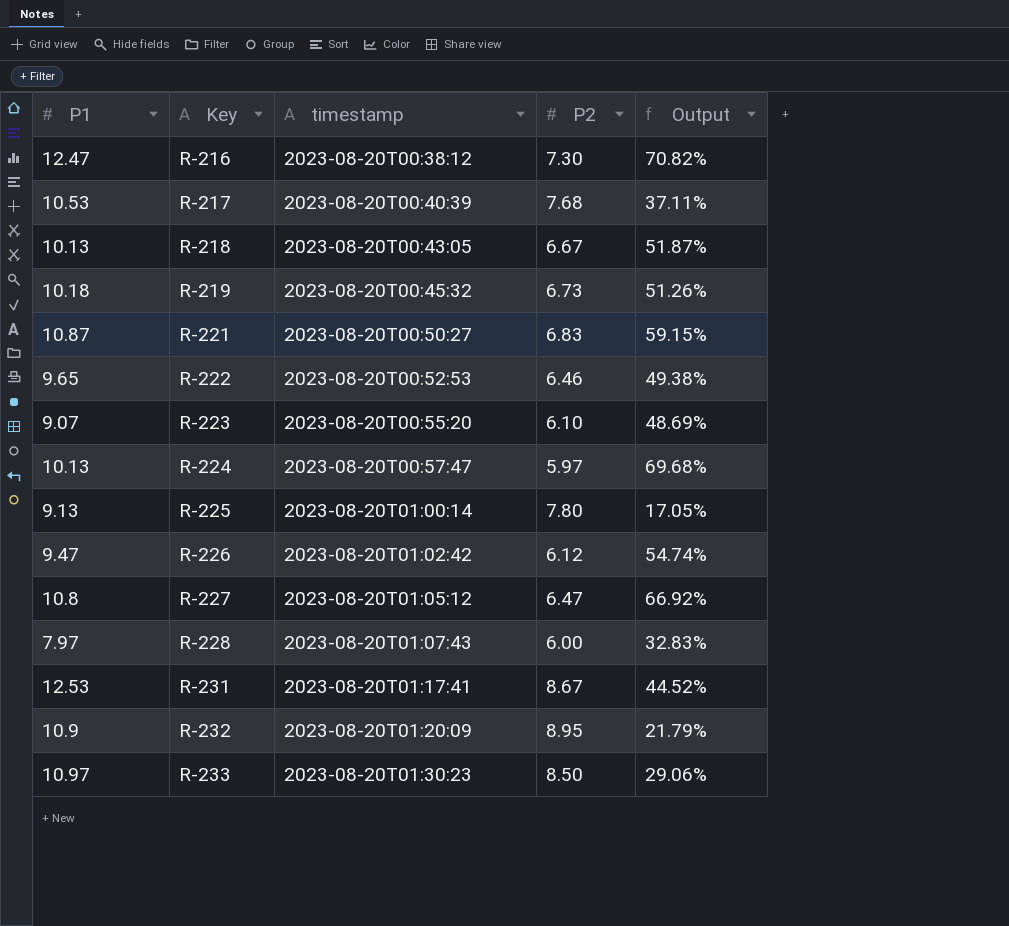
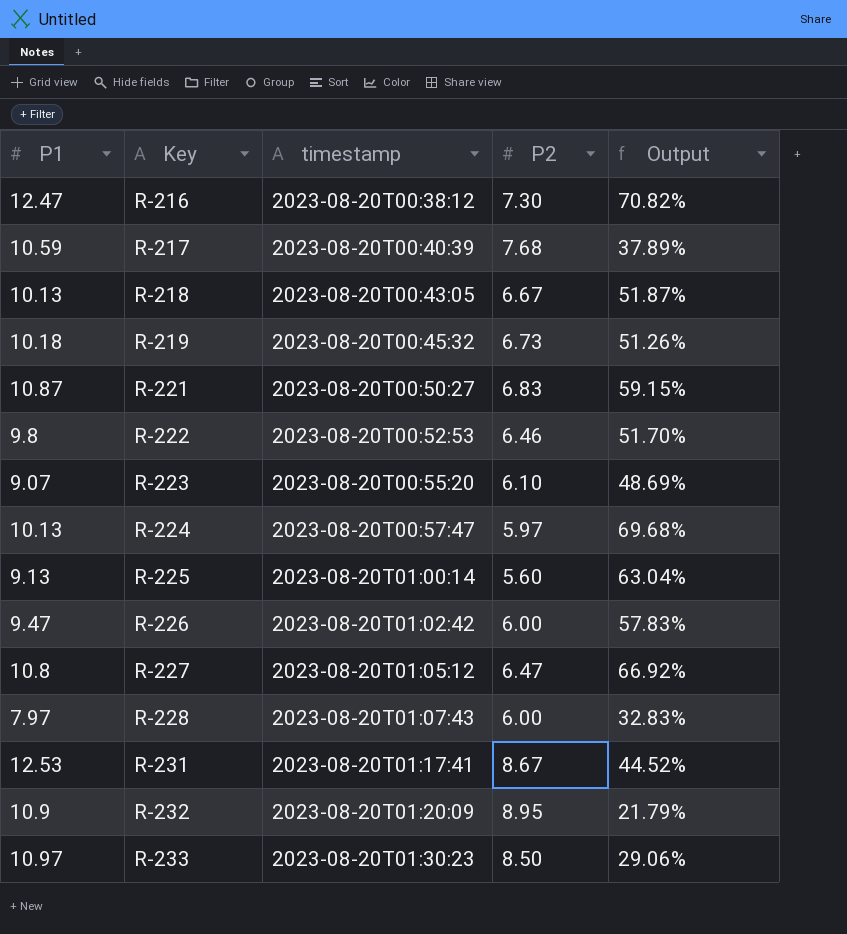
R-217 | P1: 10.53 -> 10.59
R-217 | Output: 37.11% -> 37.89%
R-222 | P1: 9.65 -> 9.8
R-222 | Output: 49.38% -> 51.70%
R-225 | P2: 7.80 -> 5.60
R-225 | Output: 17.05% -> 63.04%
R-226 | P2: 6.12 -> 6.00
R-226 | Output: 54.74% -> 57.83%

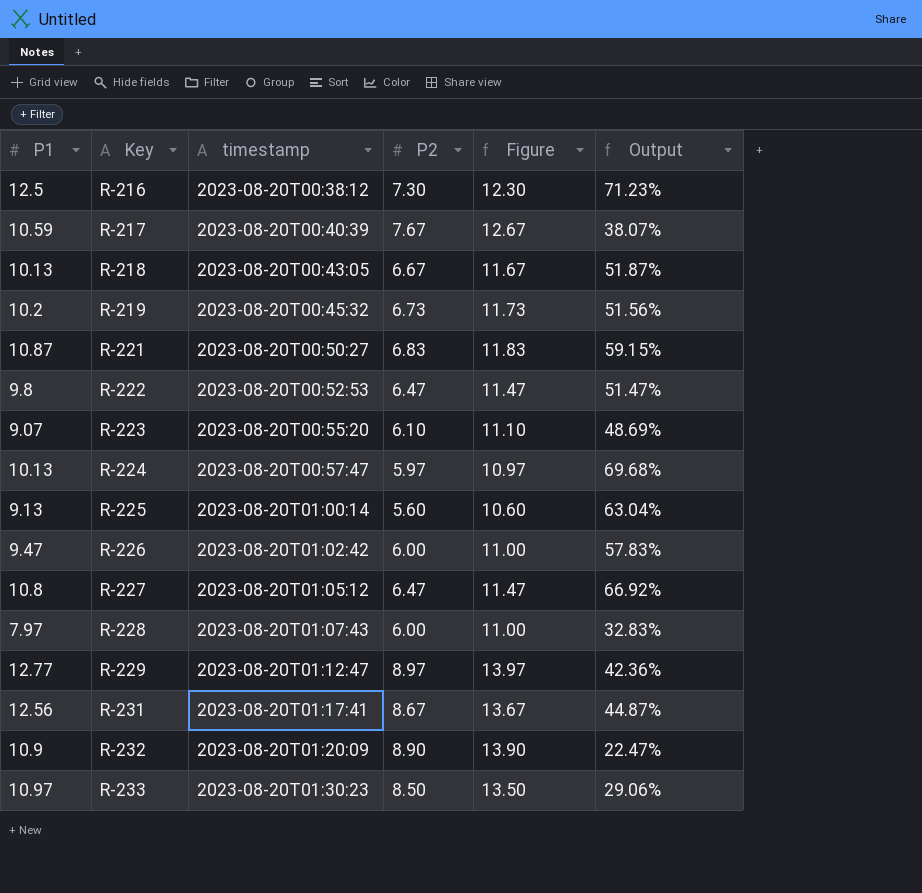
column Figure | formula: none -> [P2] + 5
R-216 | P1: 12.47 -> 12.5
R-216 | Output: 70.82% -> 71.23%
R-217 | P2: 7.68 -> 7.67
R-217 | Output: 37.89% -> 38.07%
R-219 | P1: 10.18 -> 10.2
R-219 | Output: 51.26% -> 51.56%
R-222 | P2: 6.46 -> 6.47
R-222 | Output: 51.70% -> 51.47%
row R-229: none -> 12.77 | 2023-08-20T01:12:47 | 8.97 | 13.97 | 42.36%
R-231 | P1: 12.53 -> 12.56
R-231 | Output: 44.52% -> 44.87%
R-232 | P2: 8.95 -> 8.90
R-232 | Output: 21.79% -> 22.47%

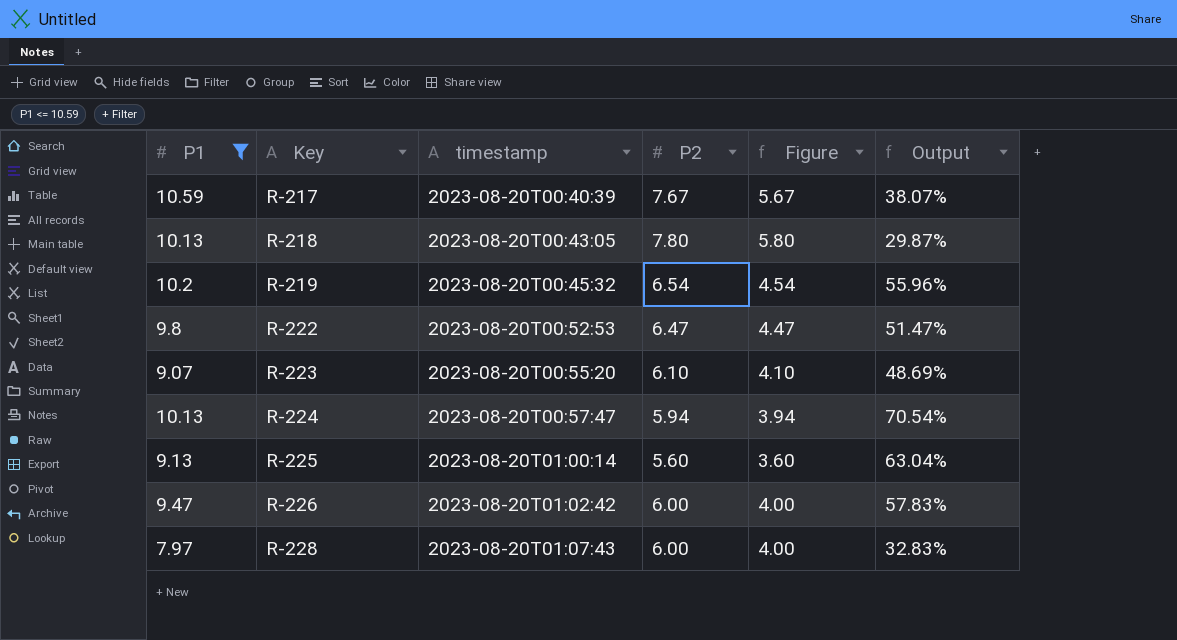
filter: none -> P1 <= 10.59
column Figure | formula: [P2] + 5 -> [P2] - 2
R-218 | P2: 6.67 -> 7.80
R-218 | Output: 51.87% -> 29.87%
R-219 | P2: 6.73 -> 6.54
R-219 | Output: 51.56% -> 55.96%
R-224 | P2: 5.97 -> 5.94
R-224 | Output: 69.68% -> 70.54%

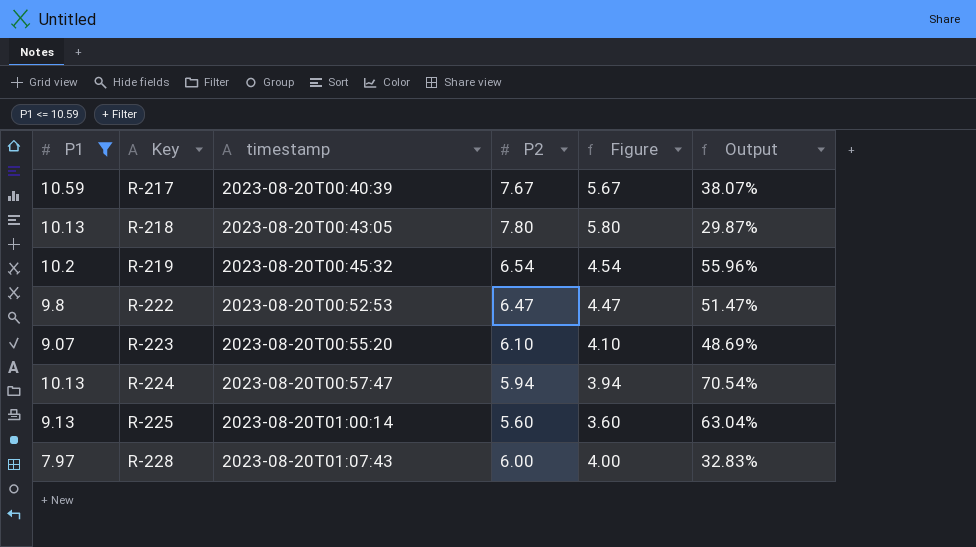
row R-226: 9.47 | 2023-08-20T01:02:42 | 6.00 | 4.00 | 57.83% -> none

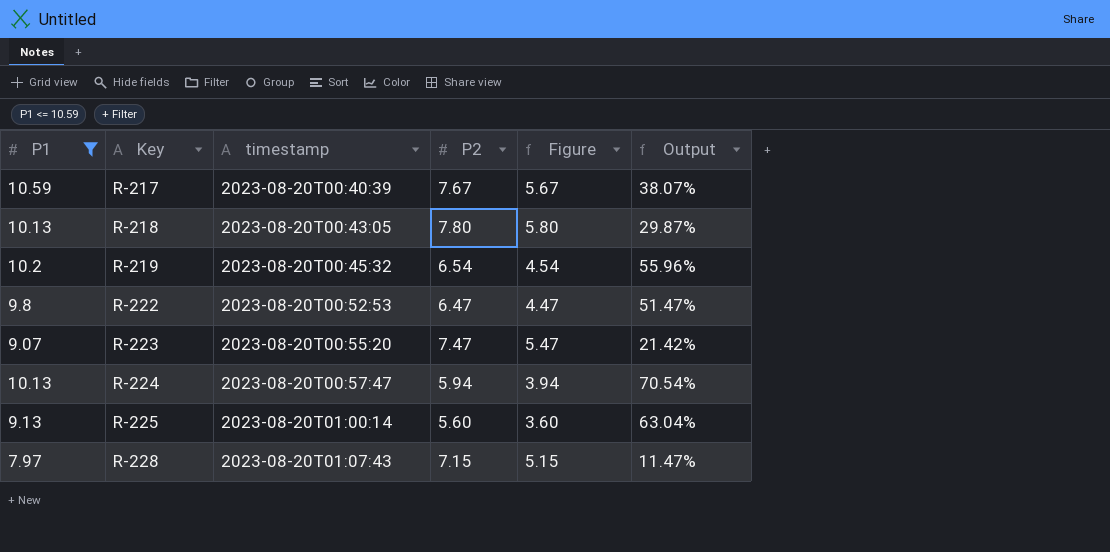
R-223 | P2: 6.10 -> 7.47
R-223 | Figure: 4.10 -> 5.47
R-223 | Output: 48.69% -> 21.42%
R-228 | P2: 6.00 -> 7.15
R-228 | Figure: 4.00 -> 5.15
R-228 | Output: 32.83% -> 11.47%

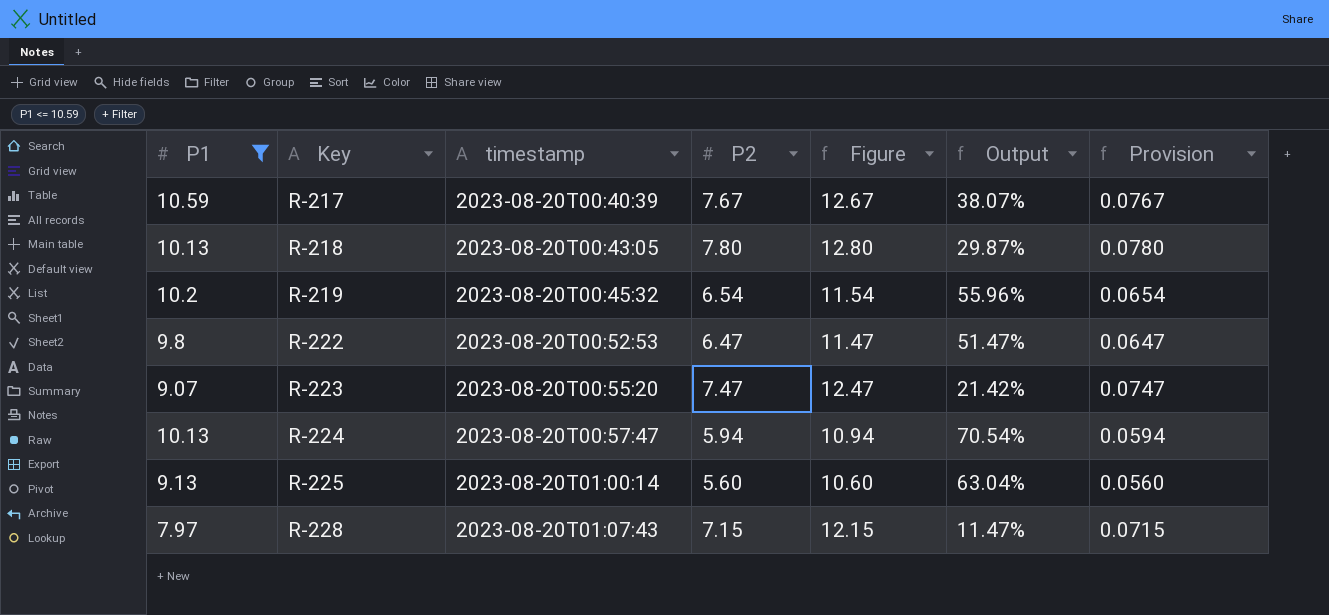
column Figure | formula: [P2] - 2 -> [P2] + 5
column Provision | formula: none -> [P2] * 0.01

